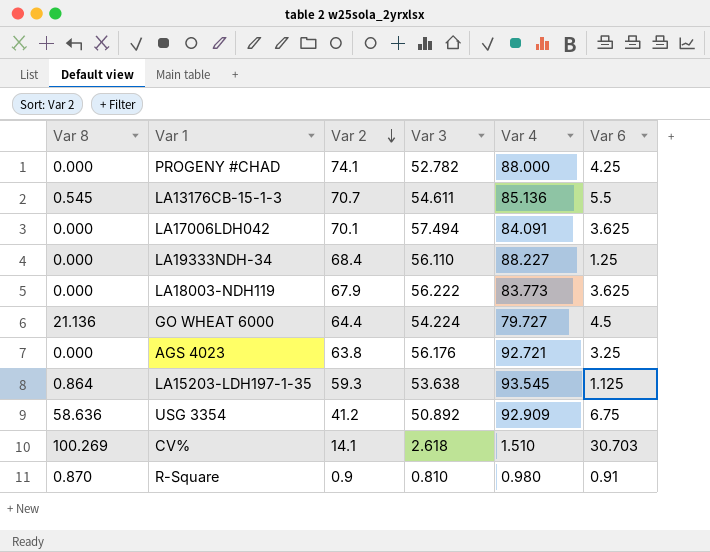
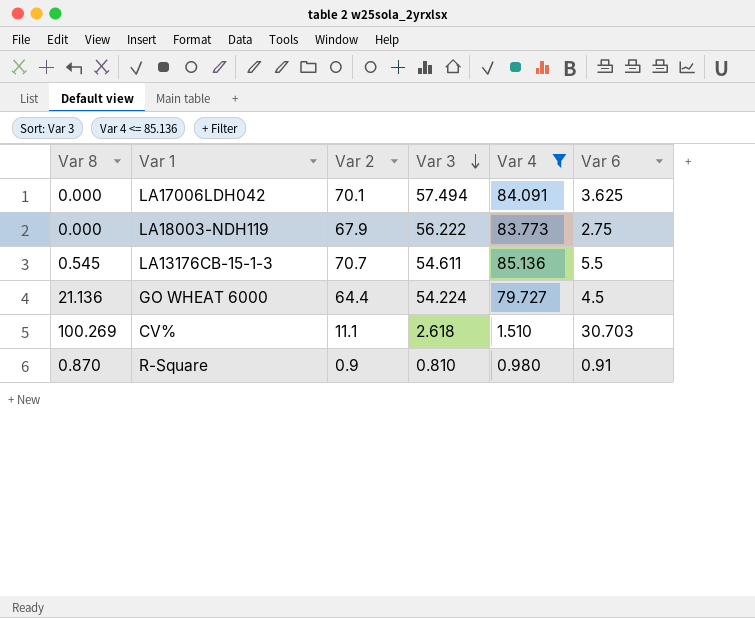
filter: none -> Var 4 <= 85.136
row order: Var 2 descending -> Var 3 descending
LA18003-NDH119 | Var 6: 3.625 -> 2.75
CV% | Var 2: 14.1 -> 11.1

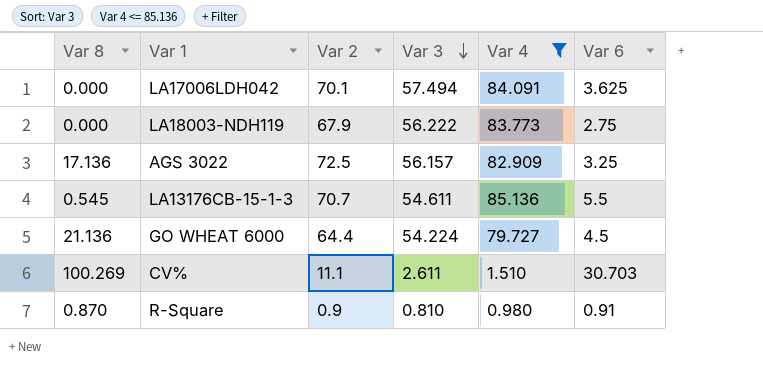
row AGS 3022: none -> 17.136 | 72.5 | 56.157 | 82.909 | 3.25
CV% | Var 3: 2.618 -> 2.611

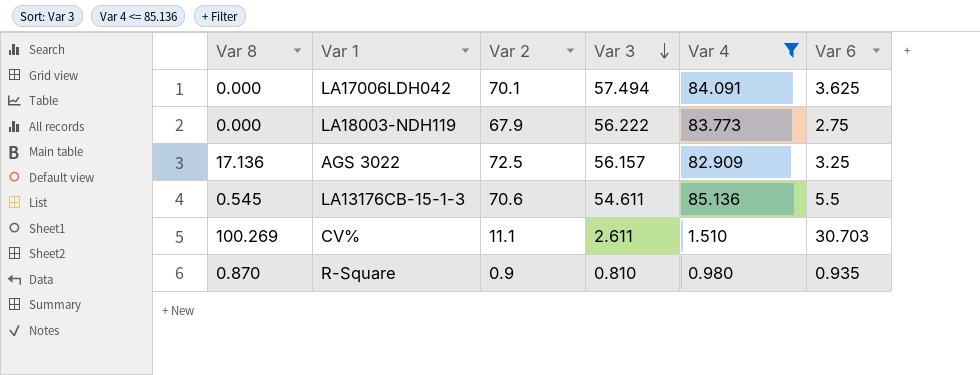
row GO WHEAT 6000: 21.136 | 64.4 | 54.224 | 79.727 | 4.5 -> none
LA13176CB-15-1-3 | Var 2: 70.7 -> 70.6
R-Square | Var 6: 0.91 -> 0.935

